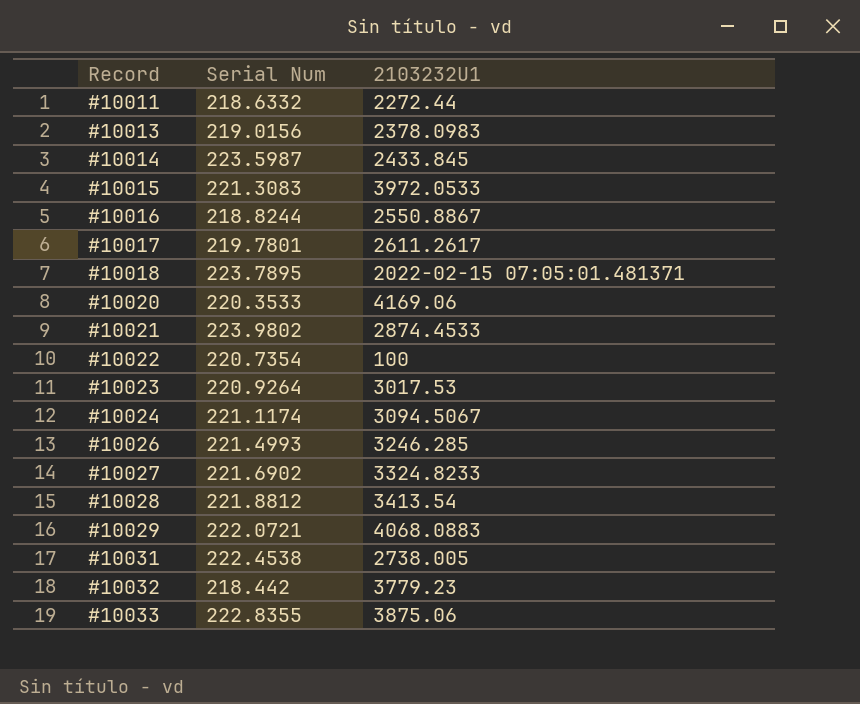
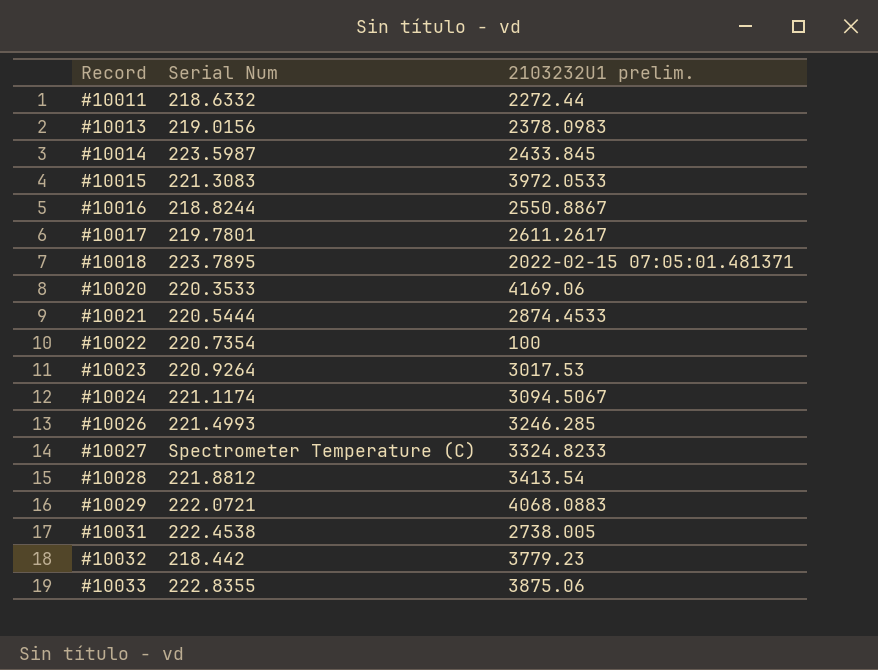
column name: 2103232U1 -> 2103232U1 prelim.
#10021 | Serial Num: 223.9802 -> 220.5444
#10027 | Serial Num: 221.6902 -> Spectrometer Temperature (C)

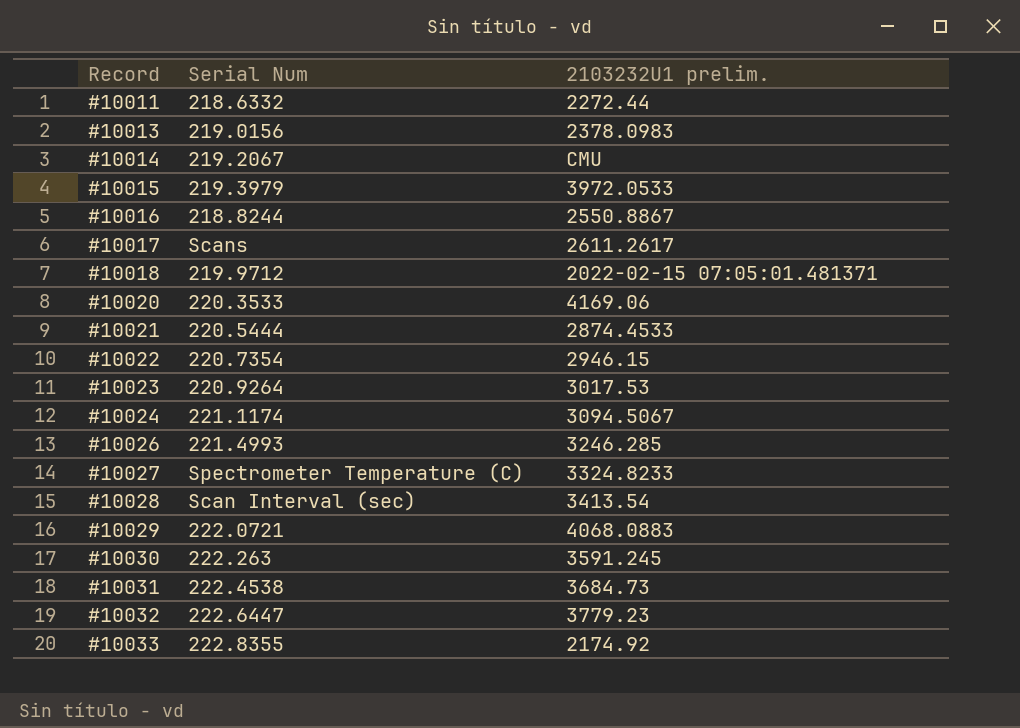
#10014 | Serial Num: 223.5987 -> 219.2067
#10014 | 2103232U1 prelim.: 2433.845 -> CMU
#10015 | Serial Num: 221.3083 -> 219.3979
#10017 | Serial Num: 219.7801 -> Scans
#10018 | Serial Num: 223.7895 -> 219.9712
#10022 | 2103232U1 prelim.: 100 -> 2946.15
#10028 | Serial Num: 221.8812 -> Scan Interval (sec)
row #10030: none -> 222.263 | 3591.245
#10031 | 2103232U1 prelim.: 2738.005 -> 3684.73
#10032 | Serial Num: 218.442 -> 222.6447
#10033 | 2103232U1 prelim.: 3875.06 -> 2174.92

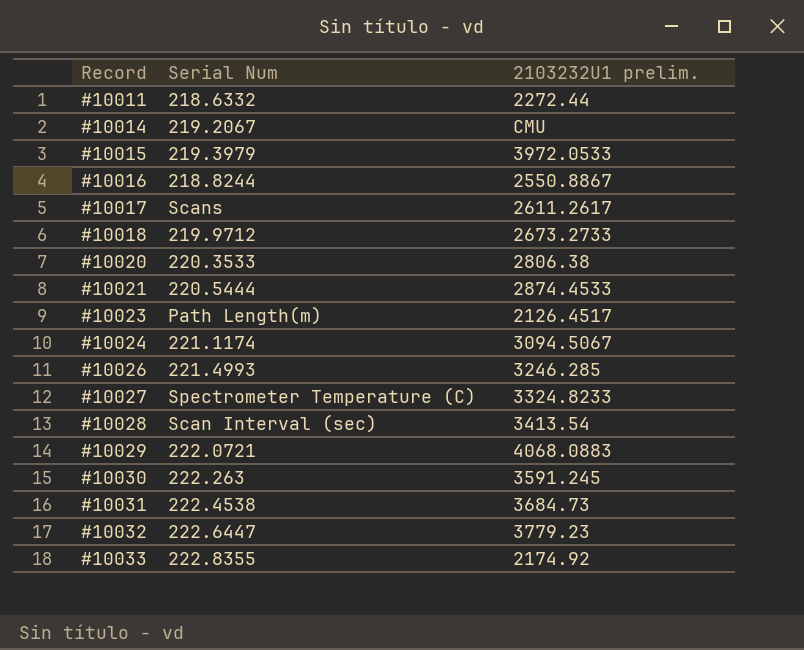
row #10013: 219.0156 | 2378.0983 -> none
row #10022: 220.7354 | 2946.15 -> none
#10018 | 2103232U1 prelim.: 2022-02-15 07:05:01.481371 -> 2673.2733
#10020 | 2103232U1 prelim.: 4169.06 -> 2806.38
#10023 | Serial Num: 220.9264 -> Path Length(m)
#10023 | 2103232U1 prelim.: 3017.53 -> 2126.4517

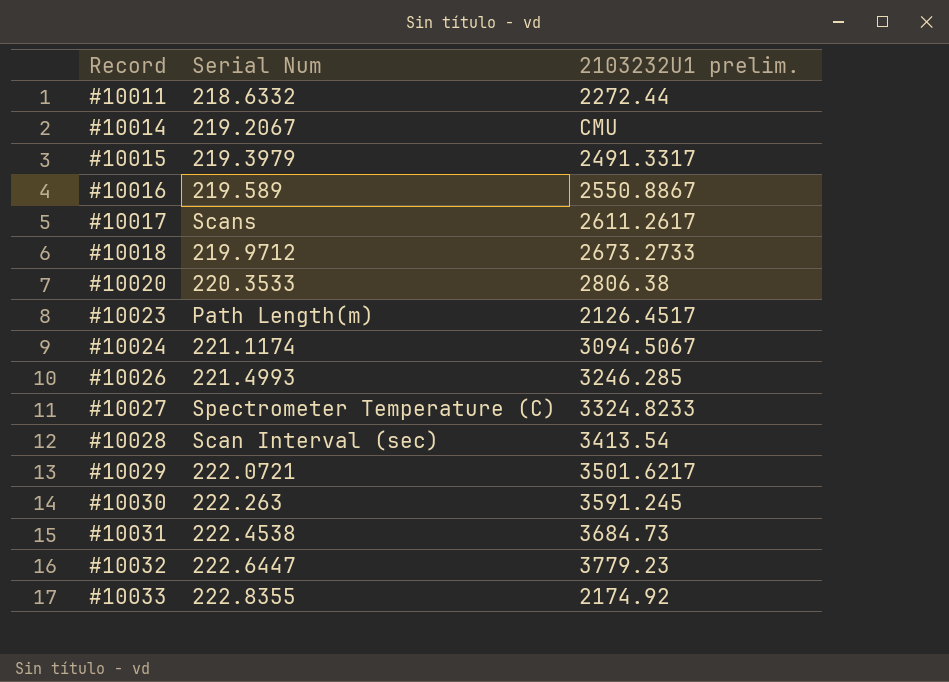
row #10021: 220.5444 | 2874.4533 -> none
#10015 | 2103232U1 prelim.: 3972.0533 -> 2491.3317
#10016 | Serial Num: 218.8244 -> 219.589
#10029 | 2103232U1 prelim.: 4068.0883 -> 3501.6217

